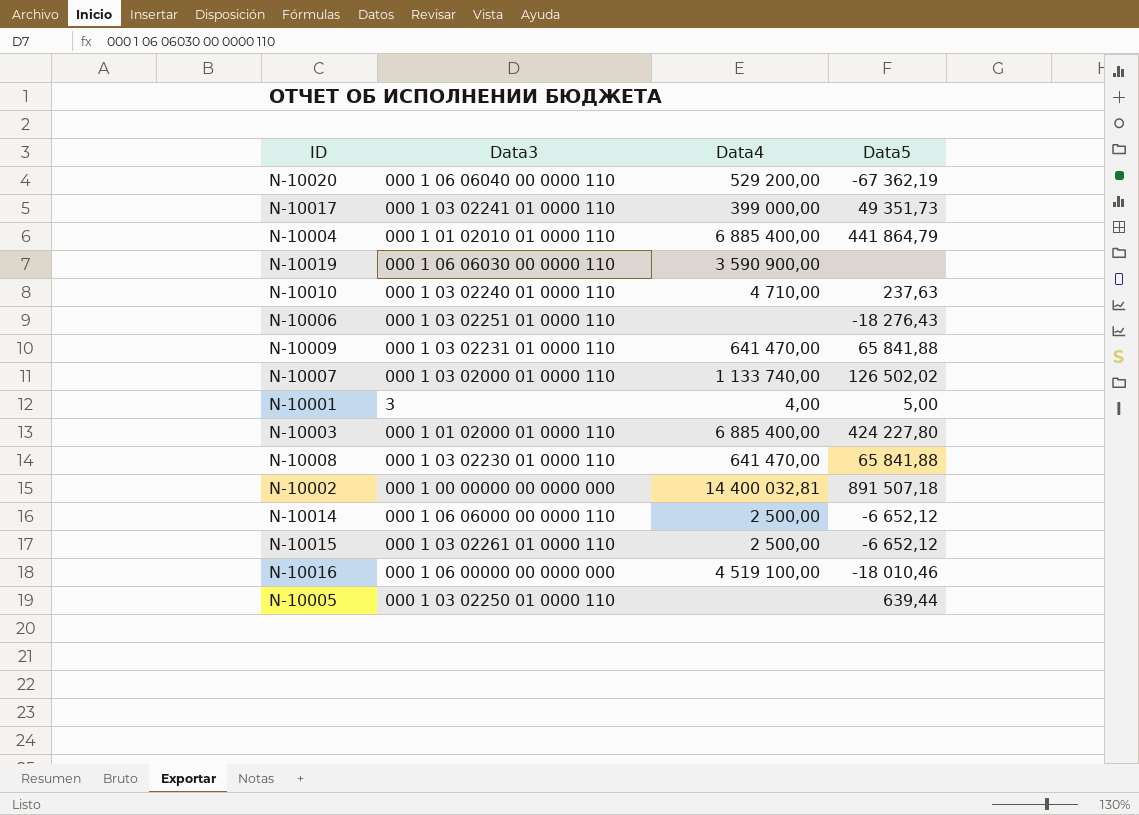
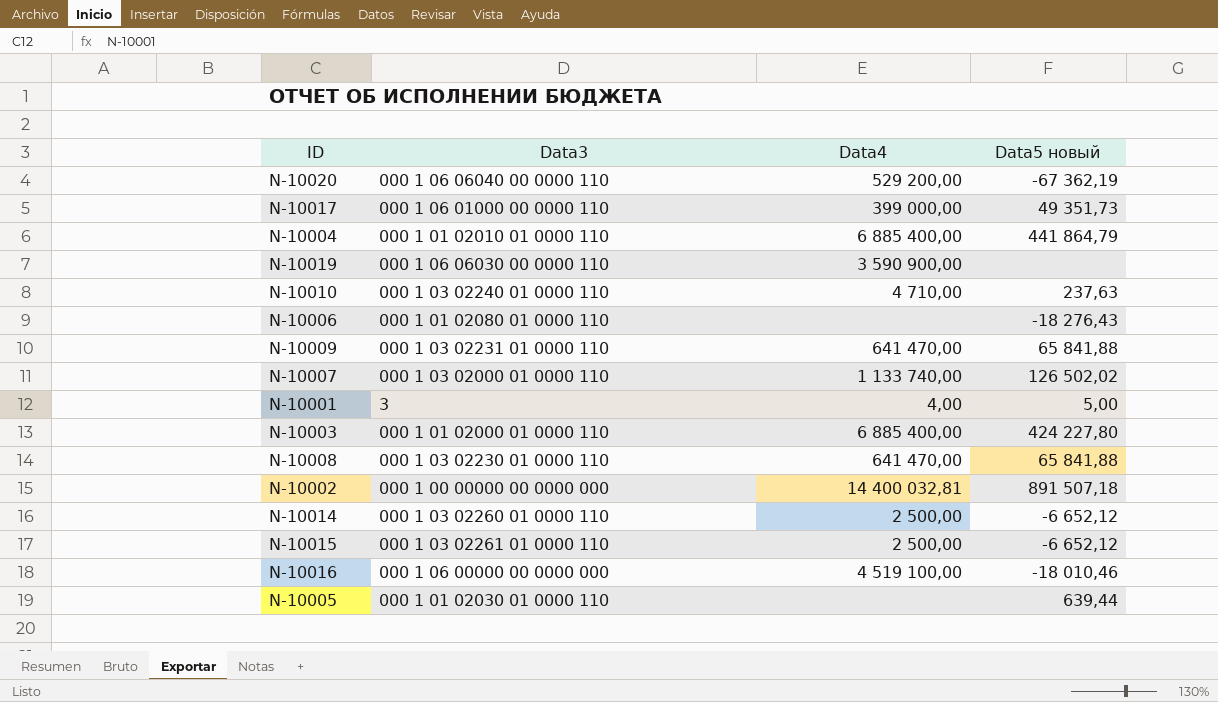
column name: Data5 -> Data5 новый
N-10017 | Data3: 000 1 03 02241 01 0000 110 -> 000 1 06 01000 00 0000 110
N-10006 | Data3: 000 1 03 02251 01 0000 110 -> 000 1 01 02080 01 0000 110
N-10014 | Data3: 000 1 06 06000 00 0000 110 -> 000 1 03 02260 01 0000 110
N-10005 | Data3: 000 1 03 02250 01 0000 110 -> 000 1 01 02030 01 0000 110

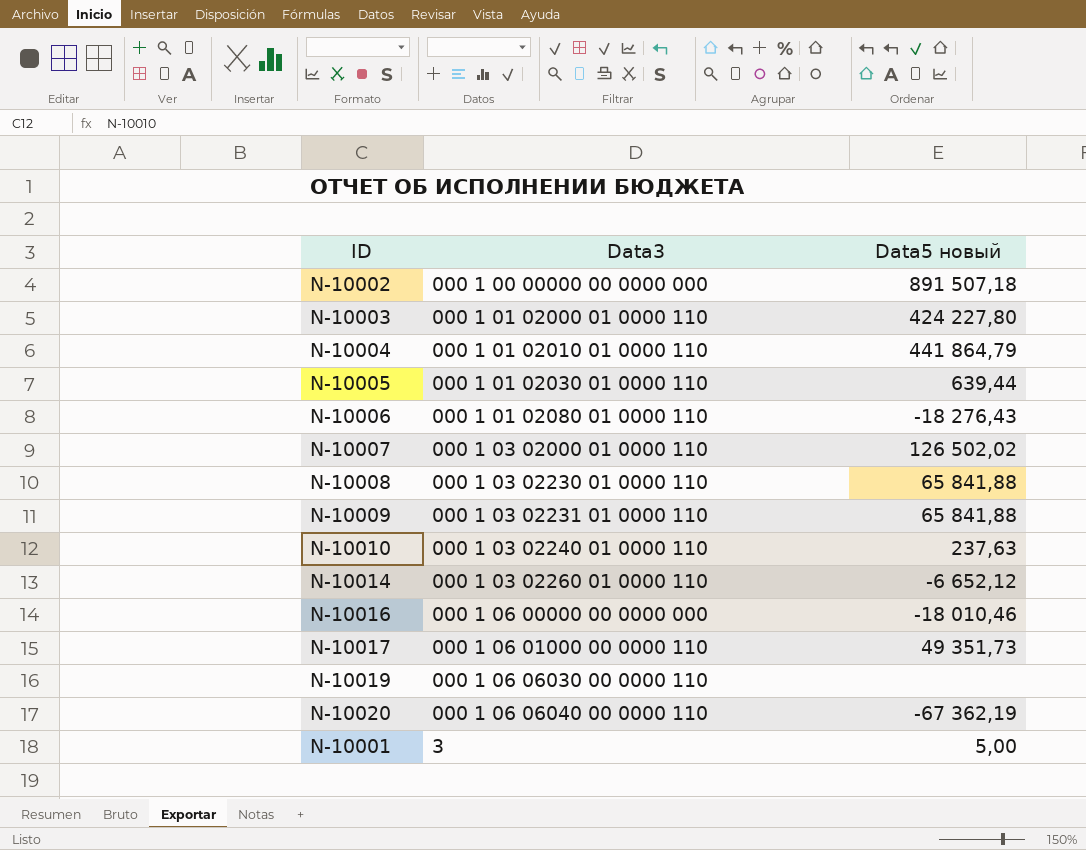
row order: none -> Data3 ascending
column Data4 | position: 3 -> none
row N-10015: 000 1 03 02261 01 0000 110 | 2 500,00 | -6 652,12 -> none

